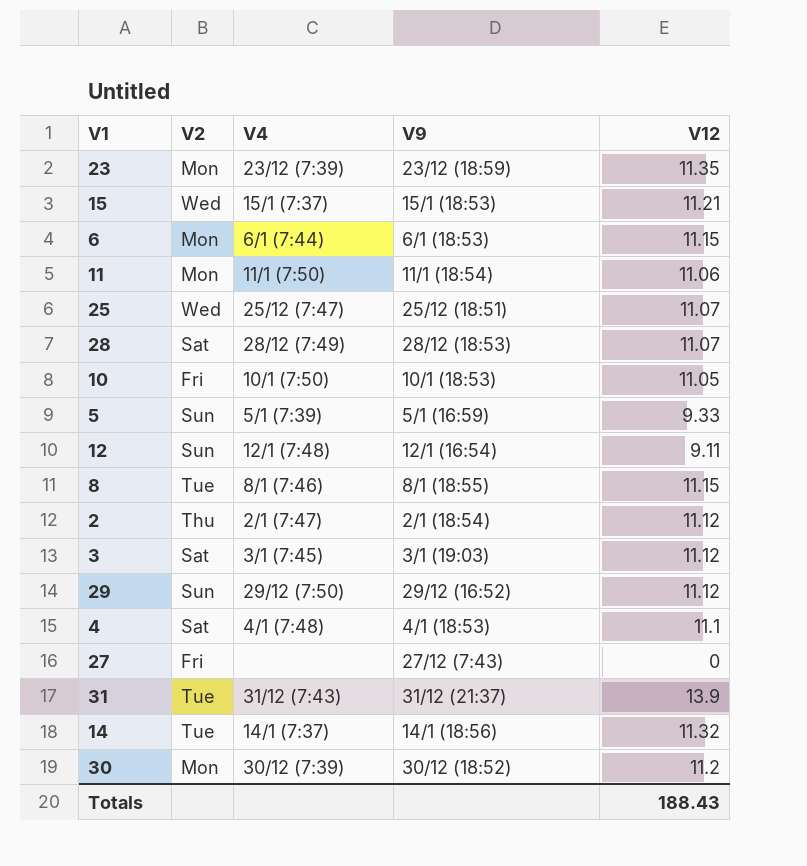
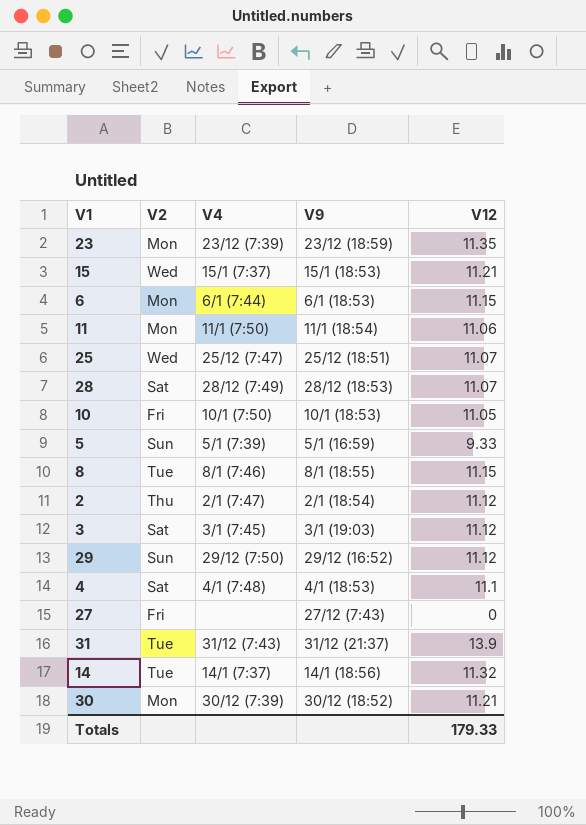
row 12: Sun | 12/1 (7:48) | 12/1 (16:54) | 9.11 -> none
30 | V12: 11.2 -> 11.21
Totals | V12: 188.43 -> 179.33

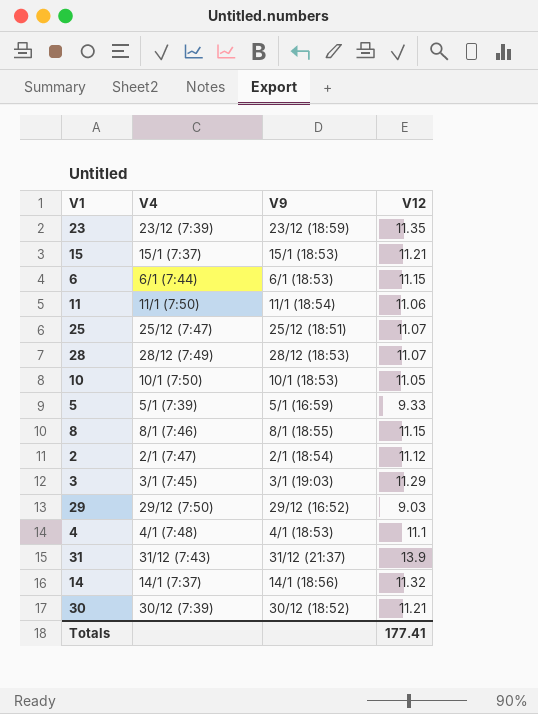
column V2 | position: 2 -> none
row 27: Fri | none | 27/12 (7:43) | 0 -> none
3 | V12: 11.12 -> 11.29
29 | V12: 11.12 -> 9.03
Totals | V12: 179.33 -> 177.41

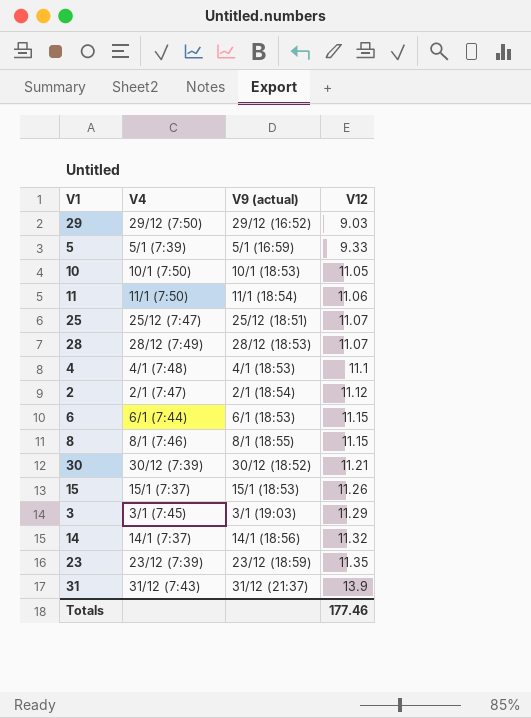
row order: none -> V12 ascending
column name: V9 -> V9 (actual)
15 | V12: 11.21 -> 11.26
Totals | V12: 177.41 -> 177.46

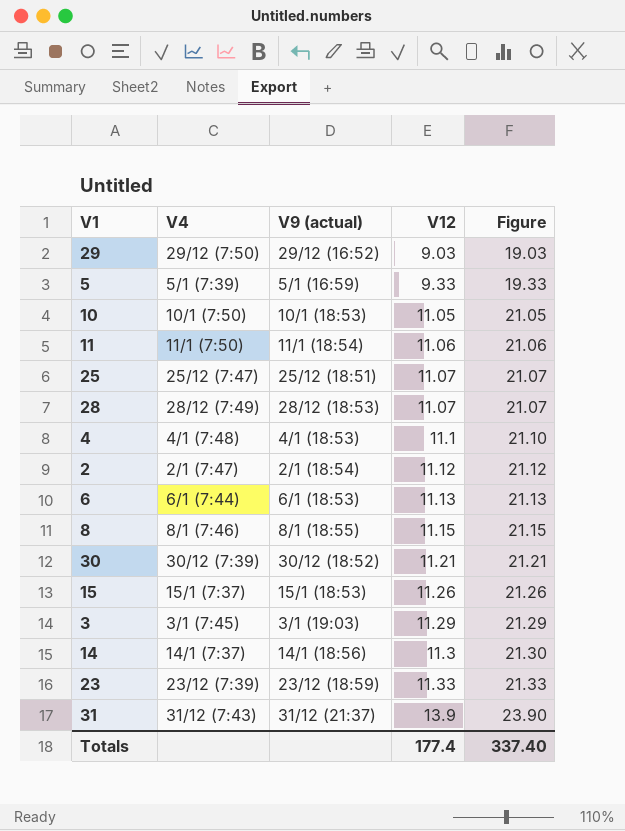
column Figure | formula: none -> [V12] + 10
6 | V12: 11.15 -> 11.13
14 | V12: 11.32 -> 11.3
23 | V12: 11.35 -> 11.33
Totals | V12: 177.46 -> 177.4

